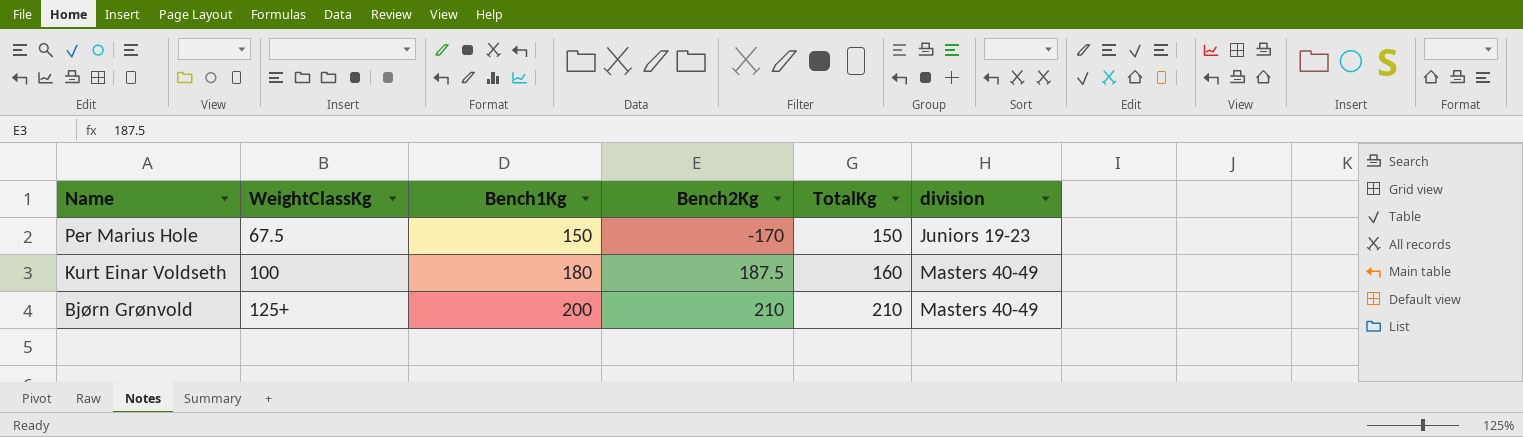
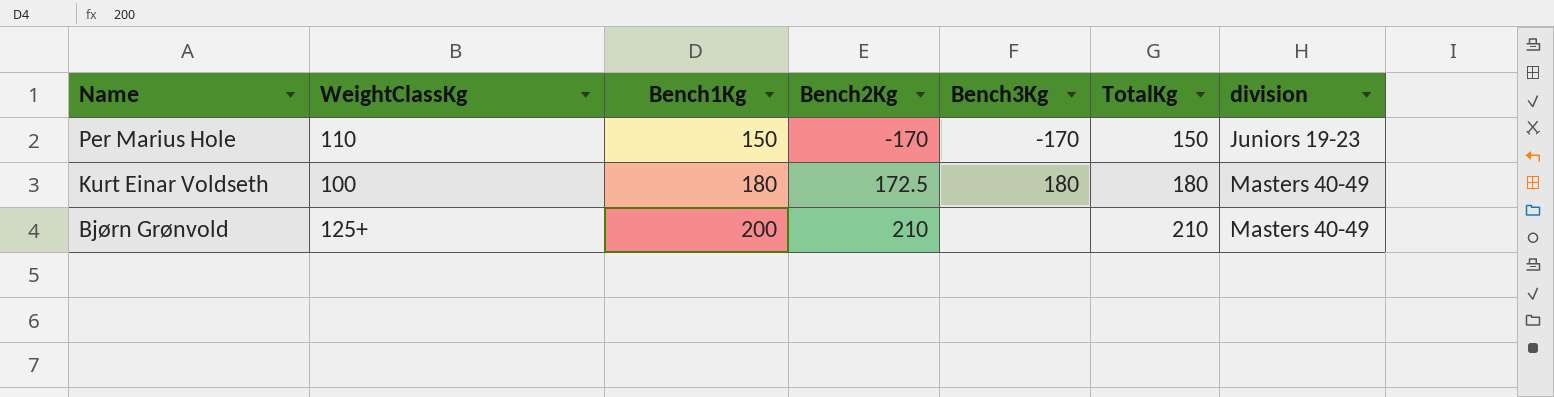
column Bench3Kg | position: none -> 5
Per Marius Hole | WeightClassKg: 67.5 -> 110
Kurt Einar Voldseth | Bench2Kg: 187.5 -> 172.5
Kurt Einar Voldseth | TotalKg: 160 -> 180

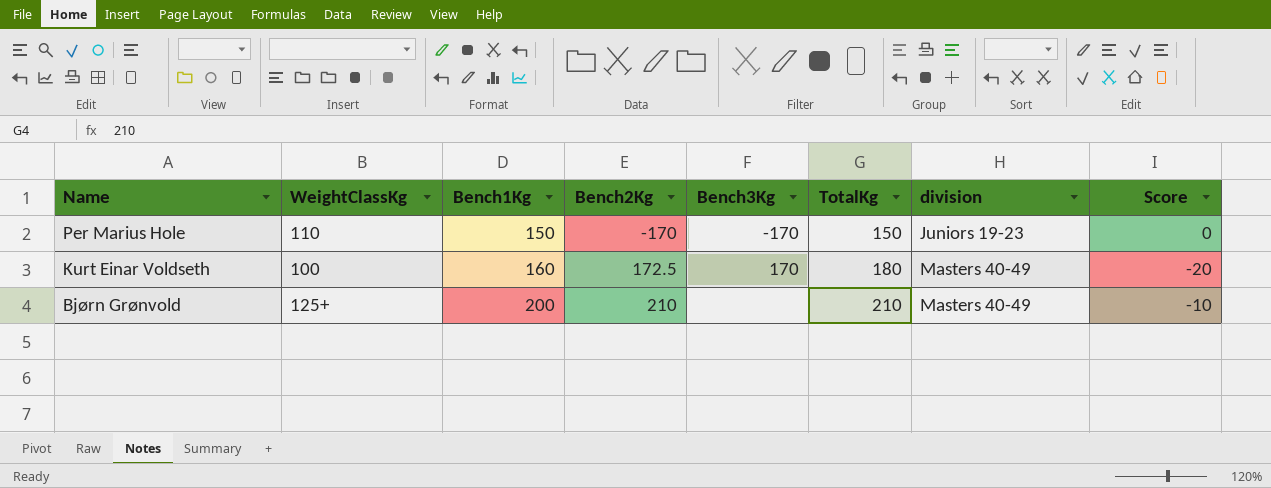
column Score | formula: none -> [Bench1Kg] - [TotalKg]
Kurt Einar Voldseth | Bench1Kg: 180 -> 160
Kurt Einar Voldseth | Bench3Kg: 180 -> 170

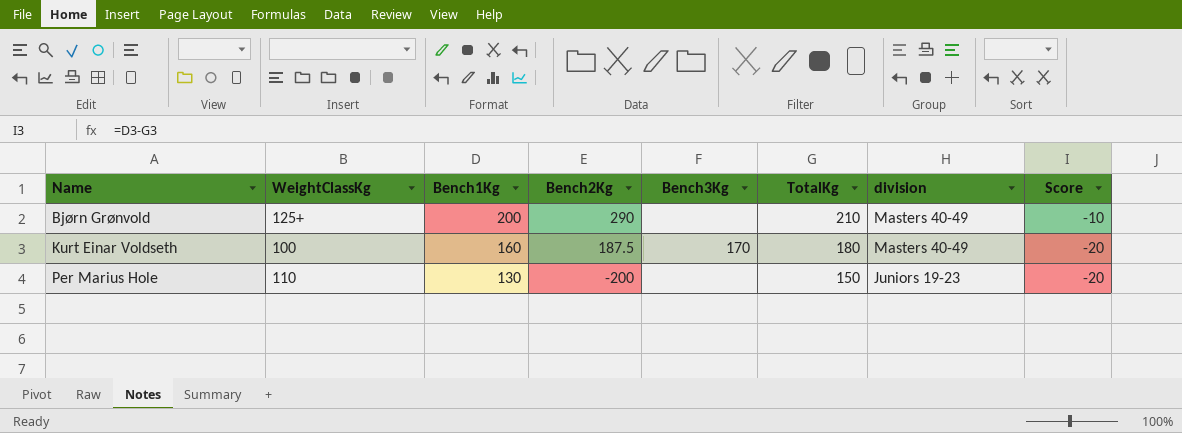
row order: Name descending -> Name ascending
Bjørn Grønvold | Bench2Kg: 210 -> 290
Kurt Einar Voldseth | Bench2Kg: 172.5 -> 187.5
Per Marius Hole | Bench1Kg: 150 -> 130
Per Marius Hole | Bench2Kg: -170 -> -200
Per Marius Hole | Bench3Kg: -170 -> none
Per Marius Hole | Score: 0 -> -20

